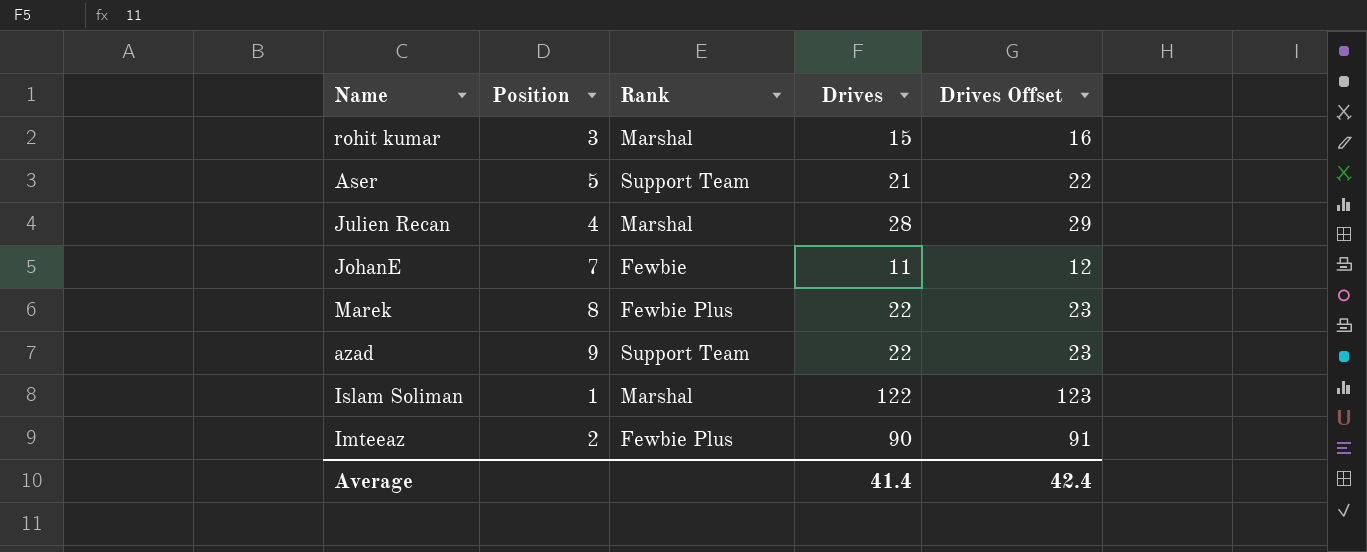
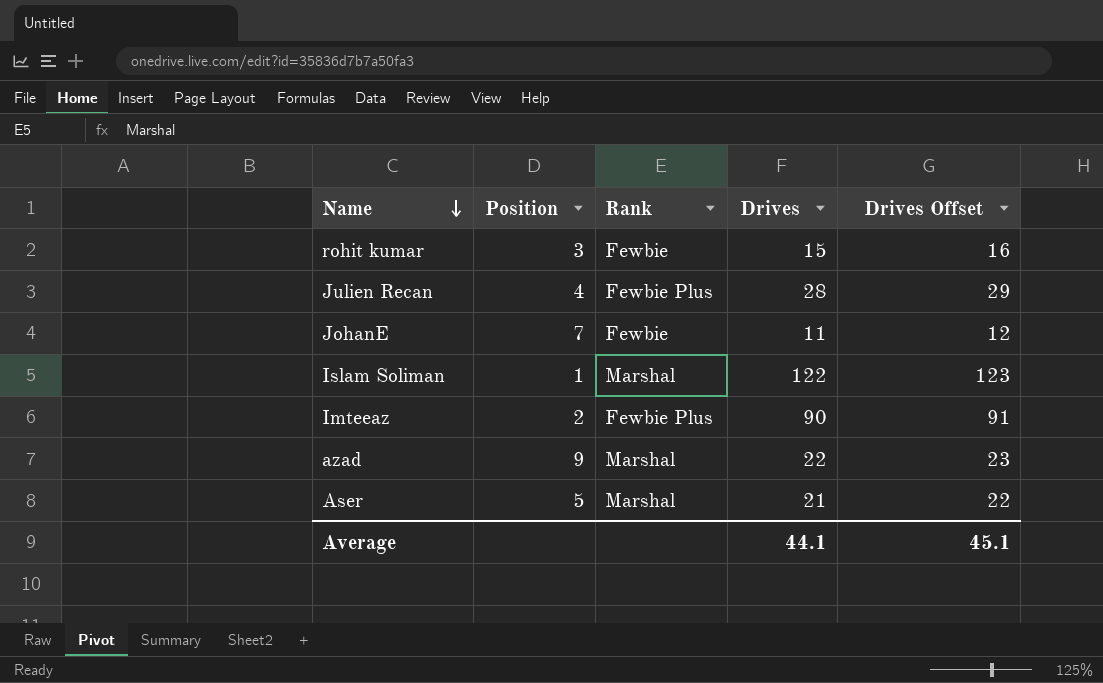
row order: none -> Name descending
row Marek: 8 | Fewbie Plus | 22 | 23 -> none
rohit kumar | Rank: Marshal -> Fewbie
Julien Recan | Rank: Marshal -> Fewbie Plus
azad | Rank: Support Team -> Marshal
Aser | Rank: Support Team -> Marshal
Average | Drives: 41.4 -> 44.1
Average | Drives Offset: 42.4 -> 45.1

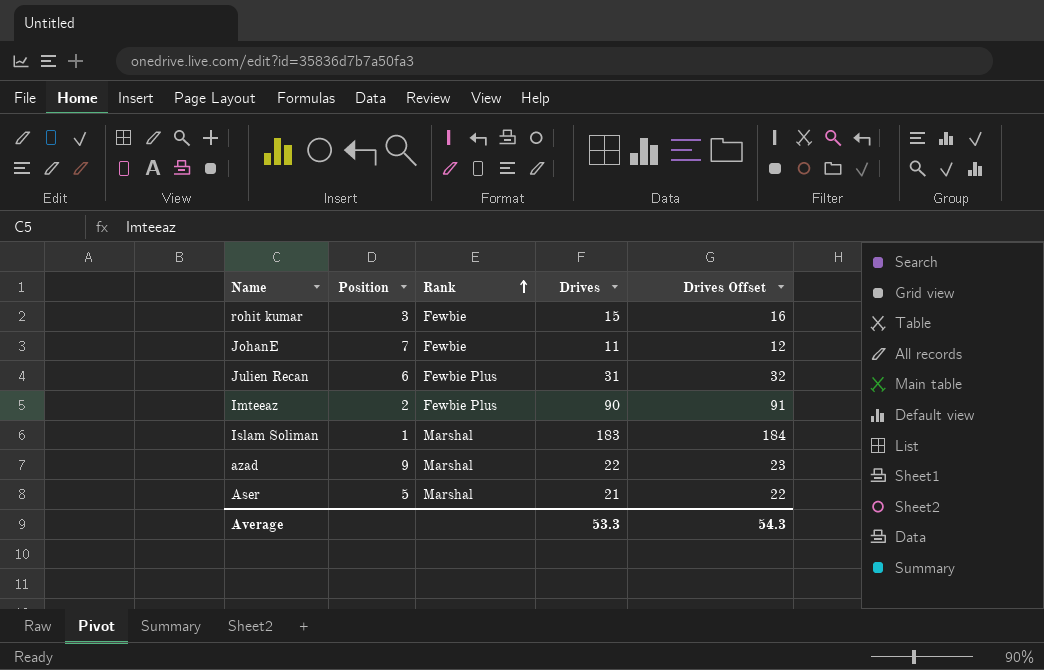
row order: Name descending -> Rank ascending
Julien Recan | Position: 4 -> 6
Julien Recan | Drives: 28 -> 31
Julien Recan | Drives Offset: 29 -> 32
Islam Soliman | Drives: 122 -> 183
Islam Soliman | Drives Offset: 123 -> 184
Average | Drives: 44.1 -> 53.3
Average | Drives Offset: 45.1 -> 54.3

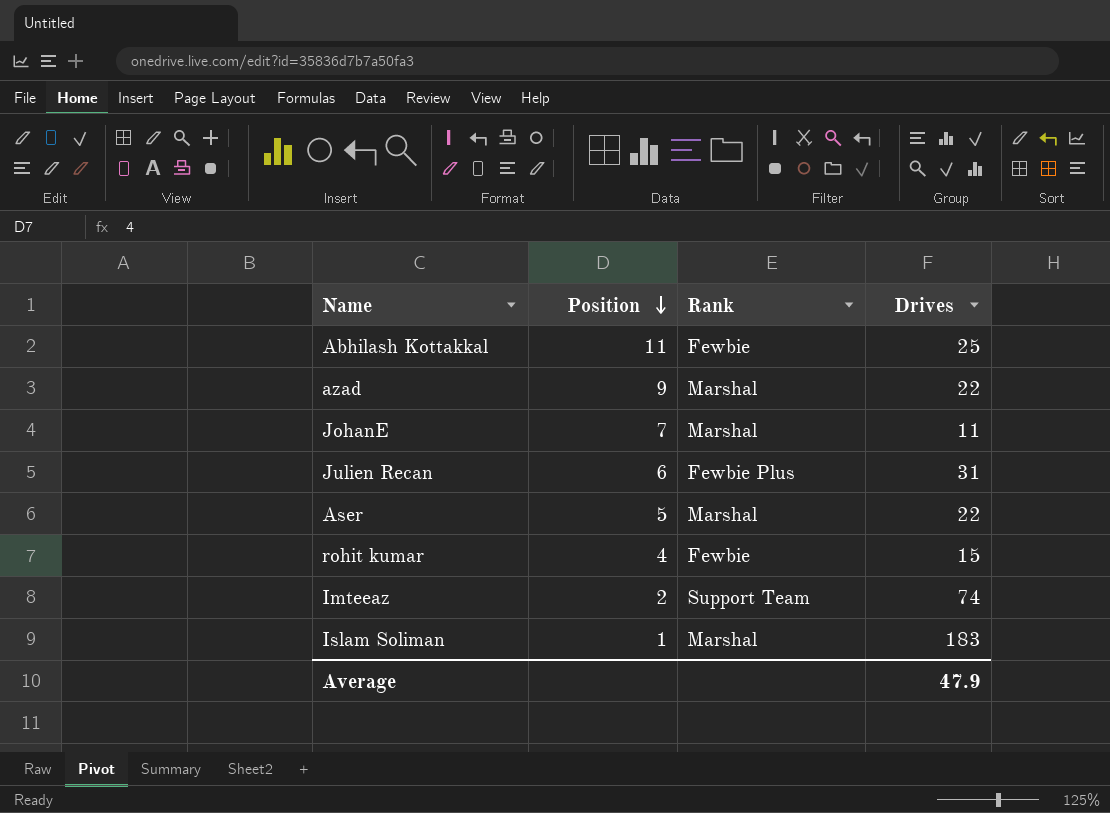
row order: Rank ascending -> Position descending
column Drives Offset | formula: [Drives] + 1 -> none
row Abhilash Kottakkal: none -> 11 | Fewbie | 25
JohanE | Rank: Fewbie -> Marshal
Aser | Drives: 21 -> 22
rohit kumar | Position: 3 -> 4
Imteeaz | Rank: Fewbie Plus -> Support Team
Imteeaz | Drives: 90 -> 74
Average | Drives: 53.3 -> 47.9

